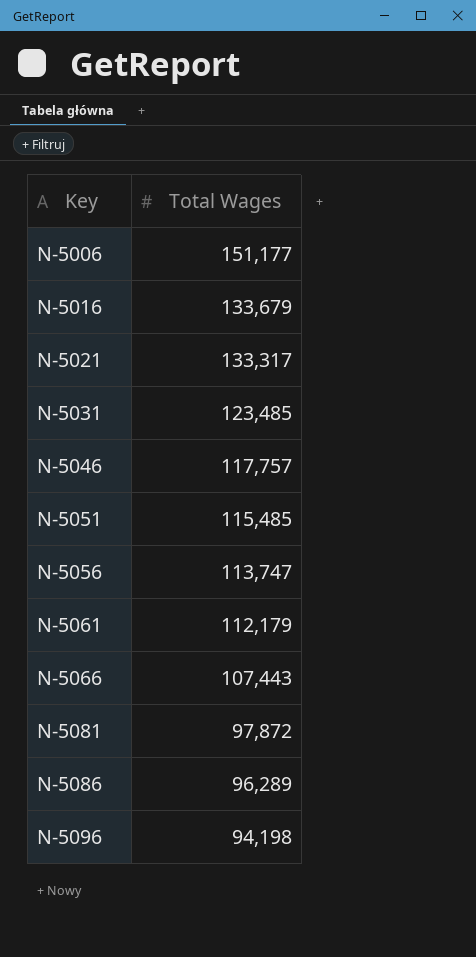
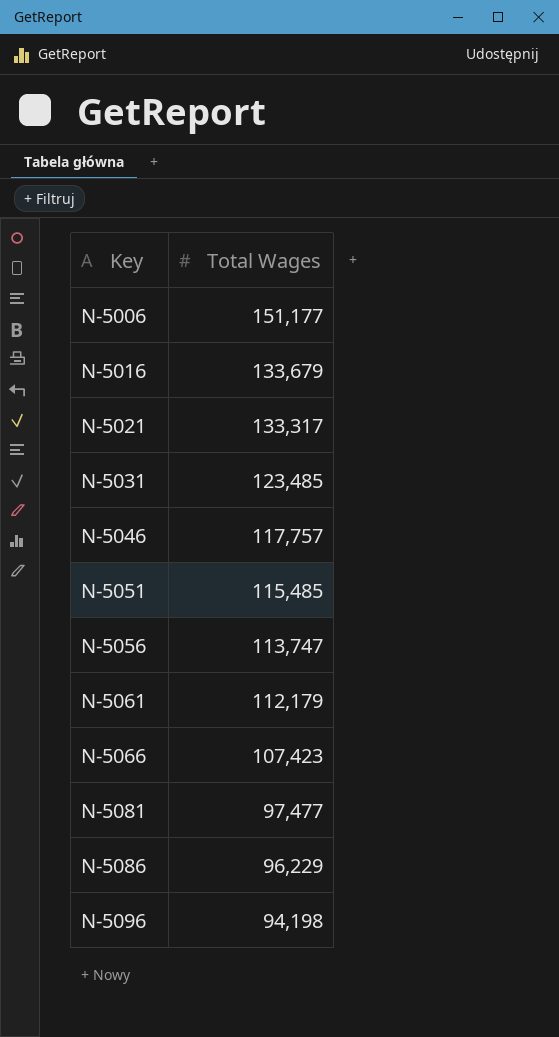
N-5066 | Total Wages: 107,443 -> 107,423
N-5081 | Total Wages: 97,872 -> 97,477
N-5086 | Total Wages: 96,289 -> 96,229

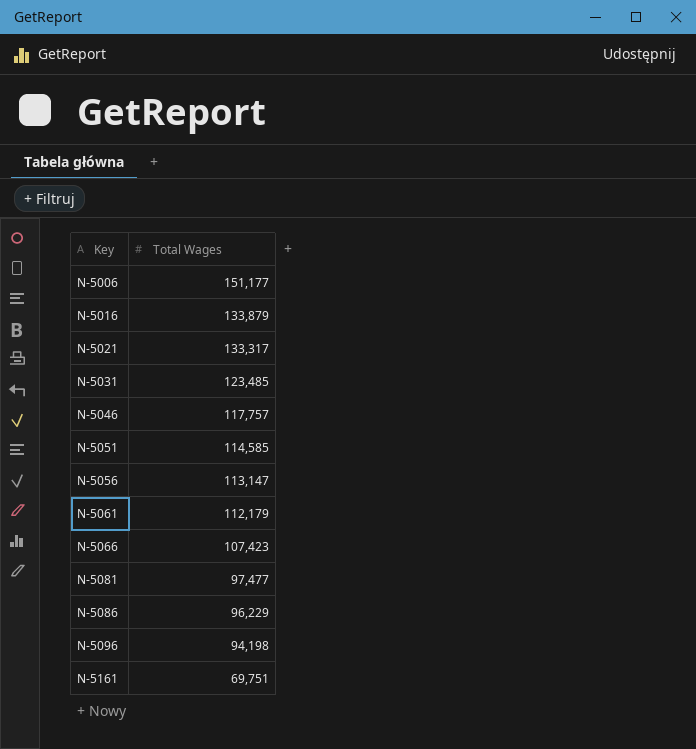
N-5016 | Total Wages: 133,679 -> 133,879
N-5051 | Total Wages: 115,485 -> 114,585
N-5056 | Total Wages: 113,747 -> 113,147
row N-5161: none -> 69,751

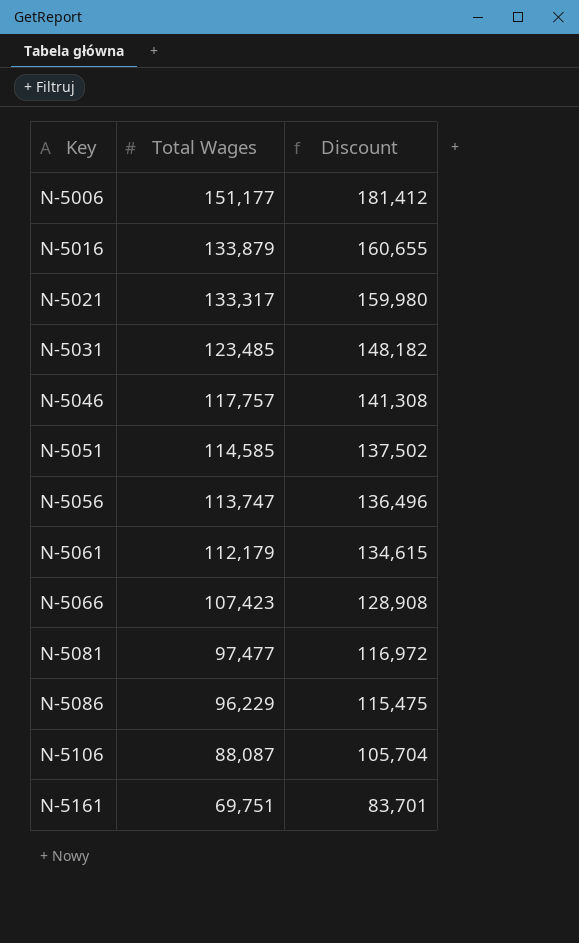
column Discount | formula: none -> [Total Wages] * 1.2
row N-5096: 94,198 -> none
N-5056 | Total Wages: 113,147 -> 113,747
row N-5106: none -> 88,087 | 105,704

